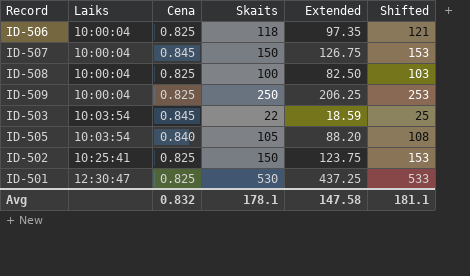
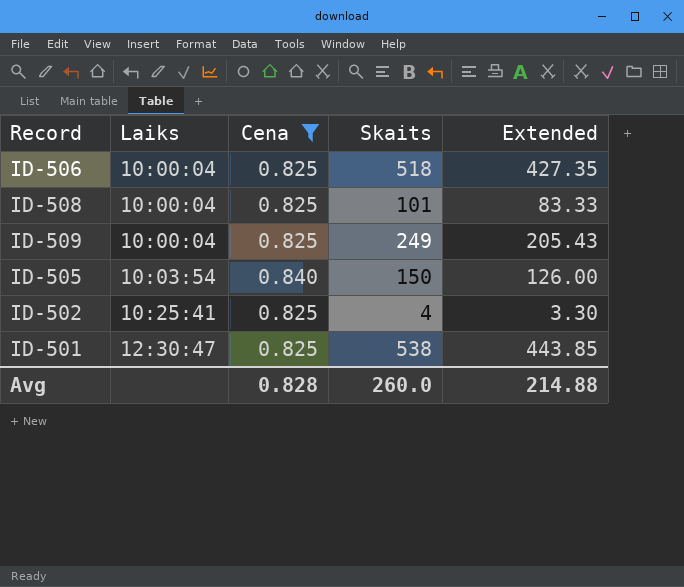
filter: none -> Cena != 0.845
column Shifted | formula: [Skaits] + 3 -> none
ID-506 | Skaits: 118 -> 518
ID-506 | Extended: 97.35 -> 427.35
ID-508 | Skaits: 100 -> 101
ID-508 | Extended: 82.50 -> 83.33
ID-509 | Skaits: 250 -> 249
ID-509 | Extended: 206.25 -> 205.43
ID-505 | Skaits: 105 -> 150
ID-505 | Extended: 88.20 -> 126.00
ID-502 | Skaits: 150 -> 4
ID-502 | Extended: 123.75 -> 3.30
ID-501 | Skaits: 530 -> 538
ID-501 | Extended: 437.25 -> 443.85
Avg | Cena: 0.832 -> 0.828
Avg | Skaits: 178.1 -> 260.0
Avg | Extended: 147.58 -> 214.88

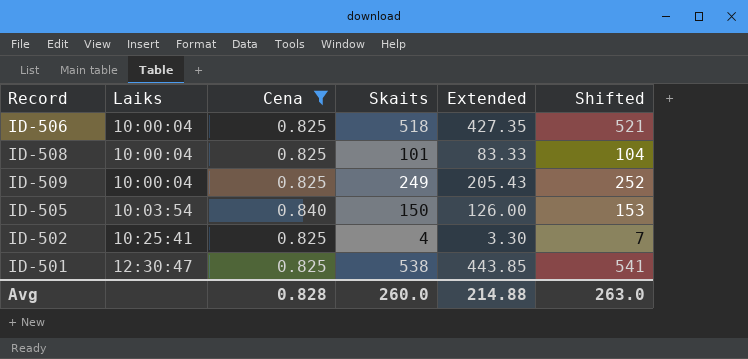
column Shifted | formula: none -> [Skaits] + 3

